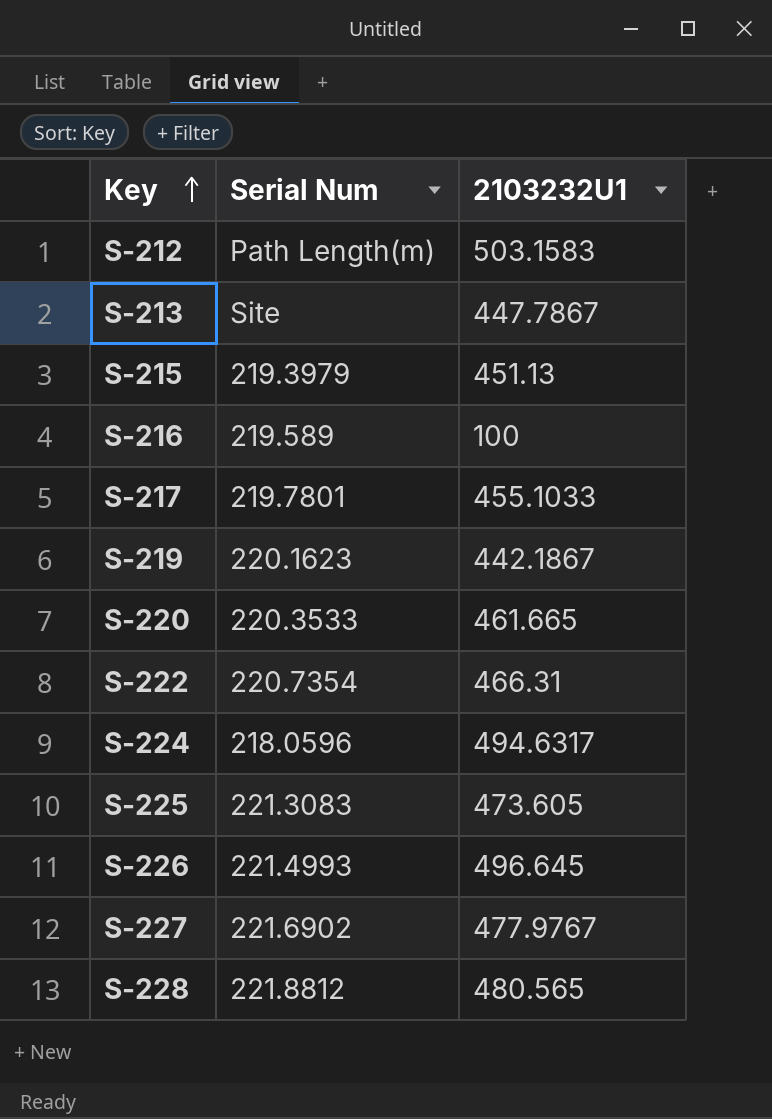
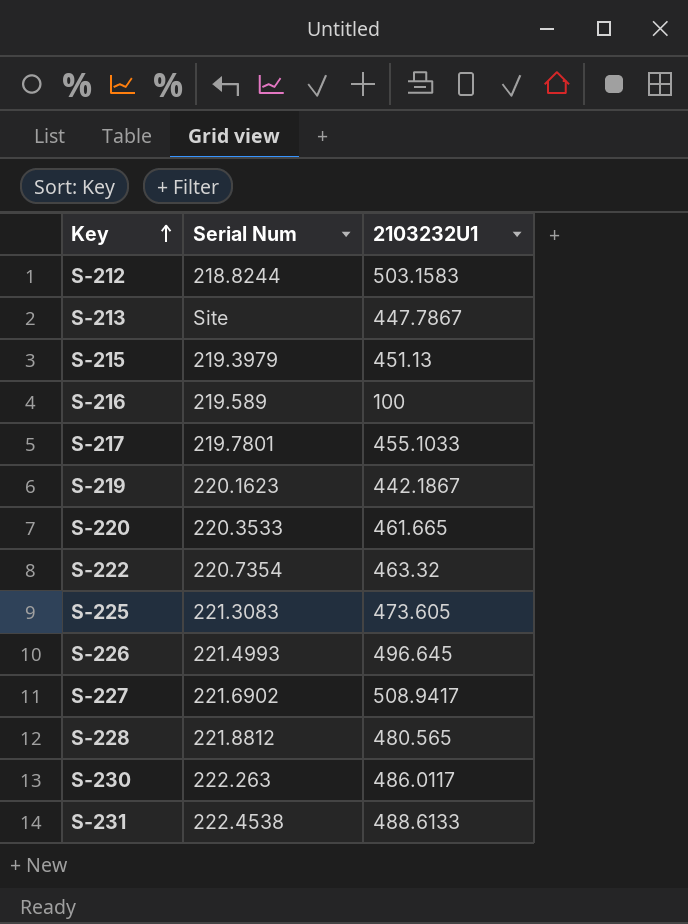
row S-224: 218.0596 | 494.6317 -> none
S-212 | Serial Num: Path Length(m) -> 218.8244
S-222 | 2103232U1: 466.31 -> 463.32
S-227 | 2103232U1: 477.9767 -> 508.9417
row S-230: none -> 222.263 | 486.0117
row S-231: none -> 222.4538 | 488.6133

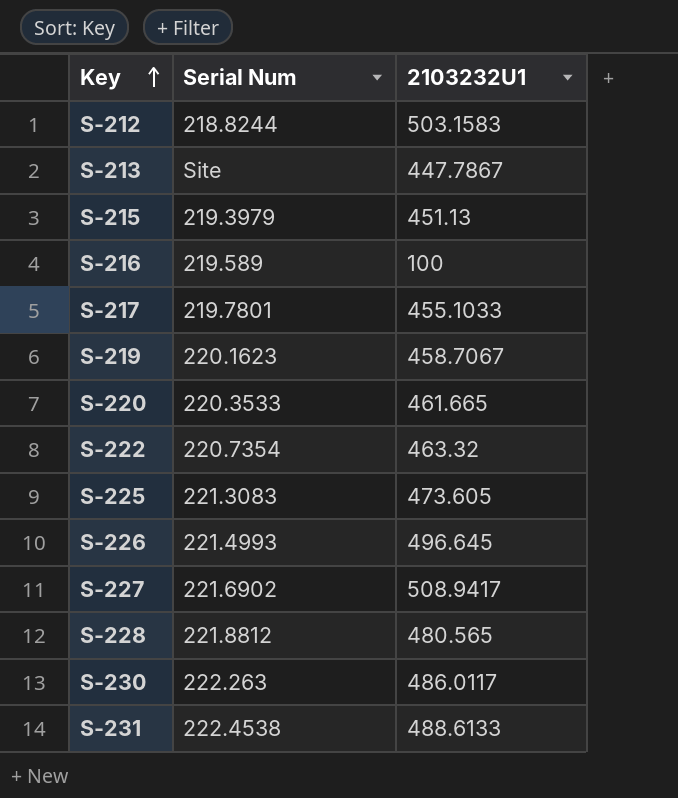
S-219 | 2103232U1: 442.1867 -> 458.7067

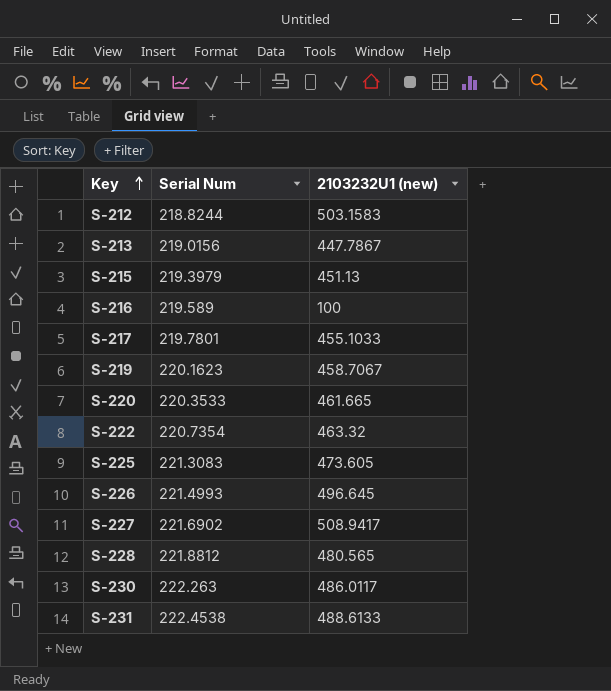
column name: 2103232U1 -> 2103232U1 (new)
S-213 | Serial Num: Site -> 219.0156

